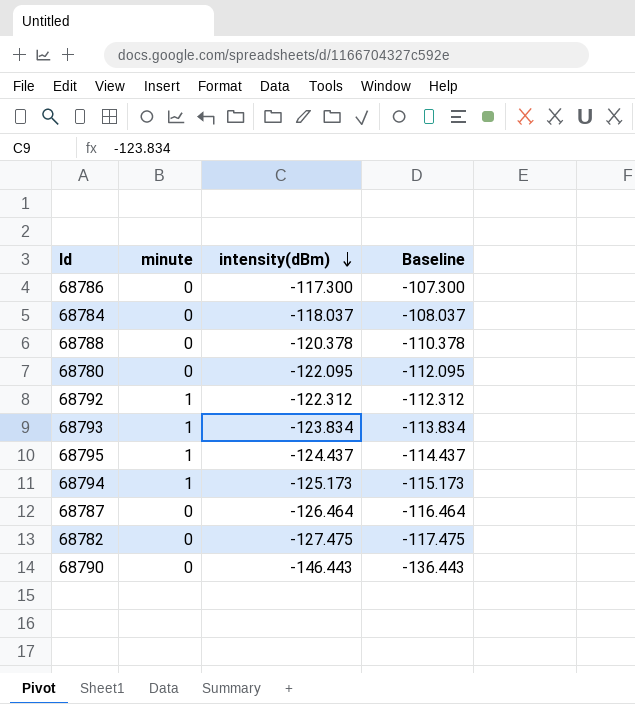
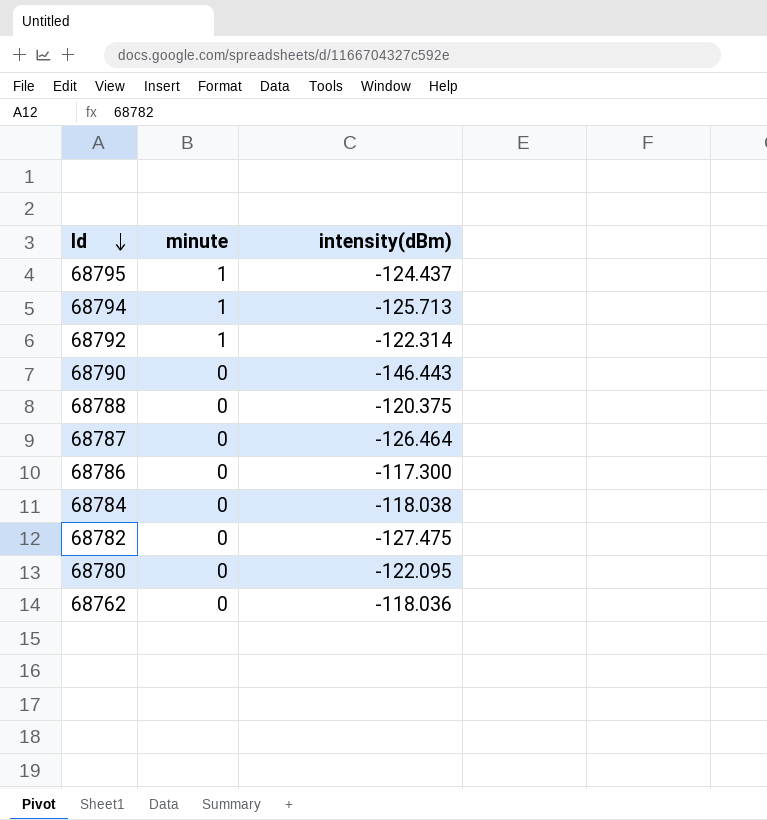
row order: intensity(dBm) descending -> Id descending
column Baseline | formula: [intensity(dBm)] + 10 -> none
row 68793: 1 | -123.834 | -113.834 -> none
68794 | intensity(dBm): -125.173 -> -125.713
68792 | intensity(dBm): -122.312 -> -122.314
68788 | intensity(dBm): -120.378 -> -120.375
68784 | intensity(dBm): -118.037 -> -118.038
row 68762: none -> 0 | -118.036

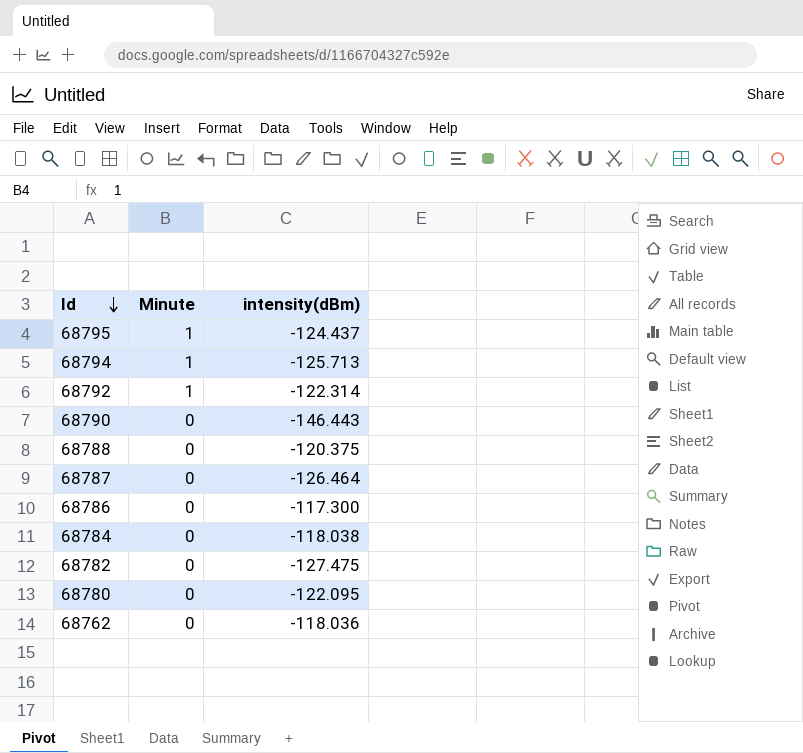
column name: minute -> Minute

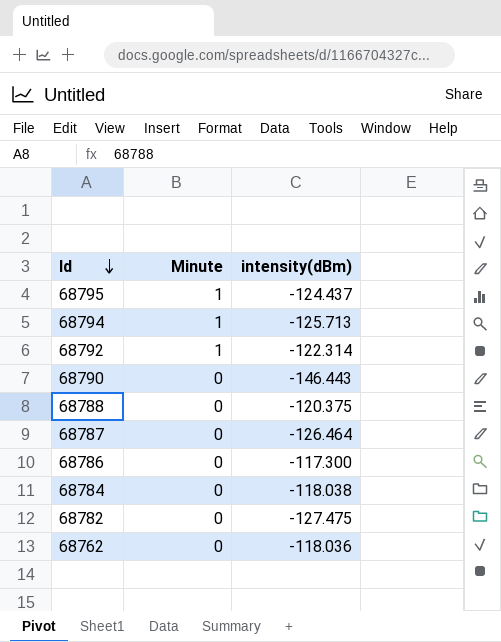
row 68780: 0 | -122.095 -> none

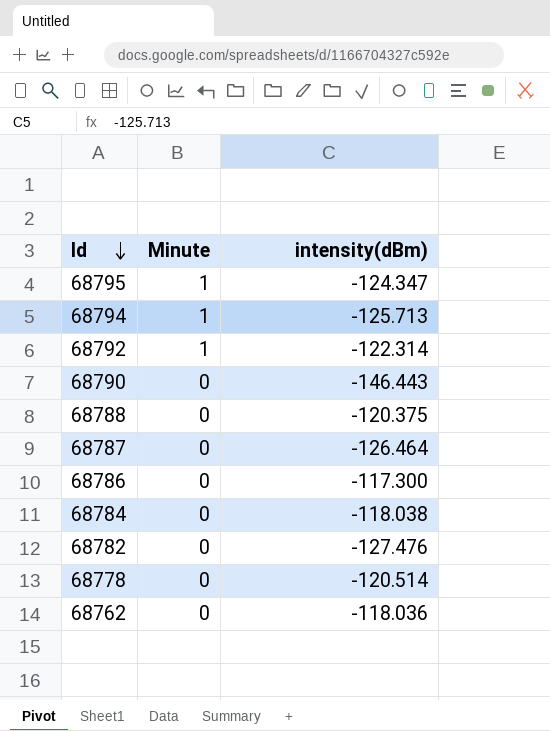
68795 | intensity(dBm): -124.437 -> -124.347
68782 | intensity(dBm): -127.475 -> -127.476
row 68778: none -> 0 | -120.514

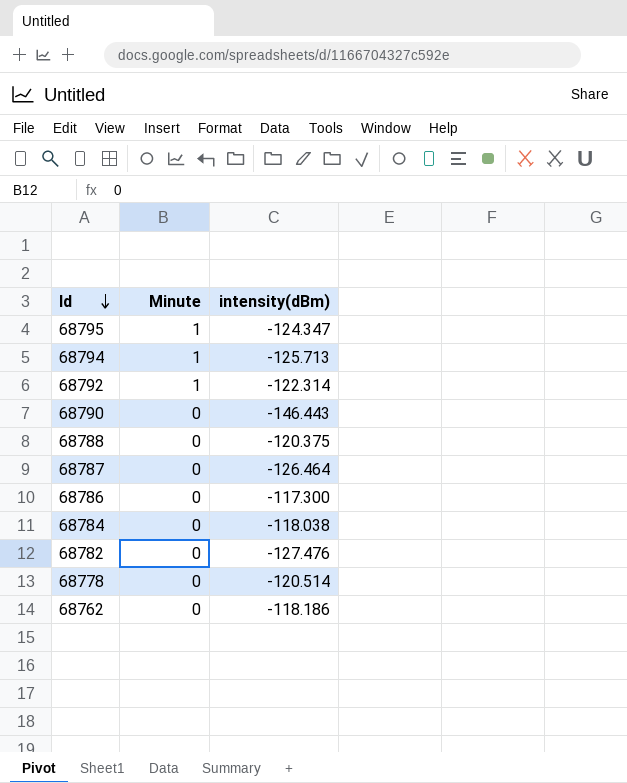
68762 | intensity(dBm): -118.036 -> -118.186

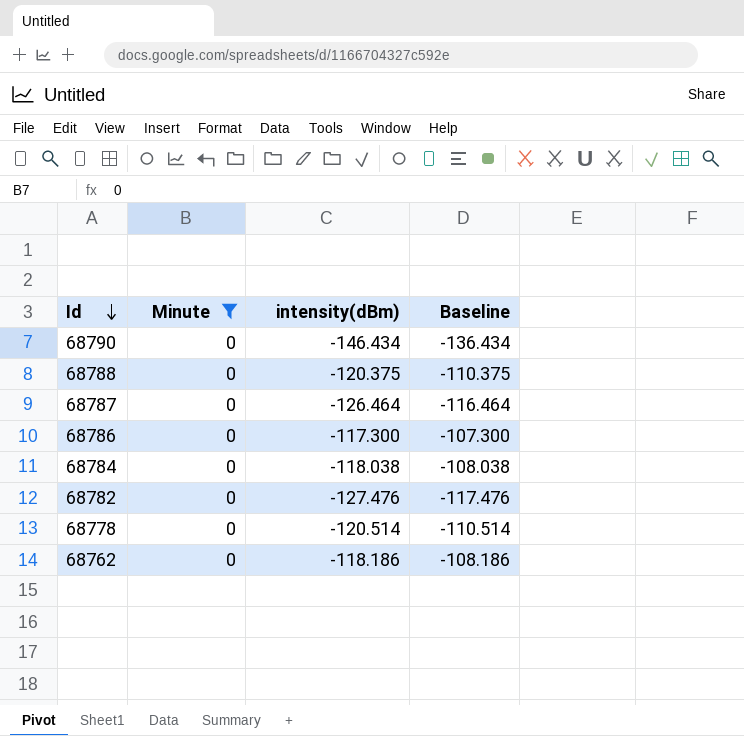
filter: none -> Minute = 0
column Baseline | formula: none -> [intensity(dBm)] + 10
68790 | intensity(dBm): -146.443 -> -146.434

